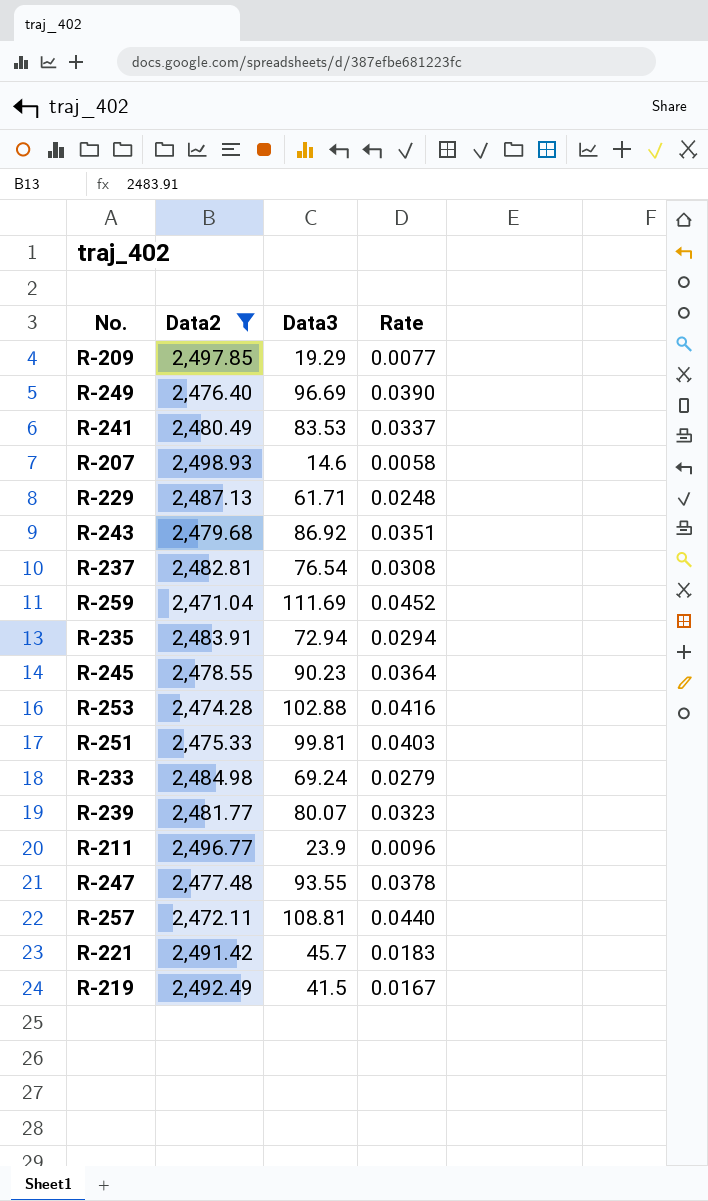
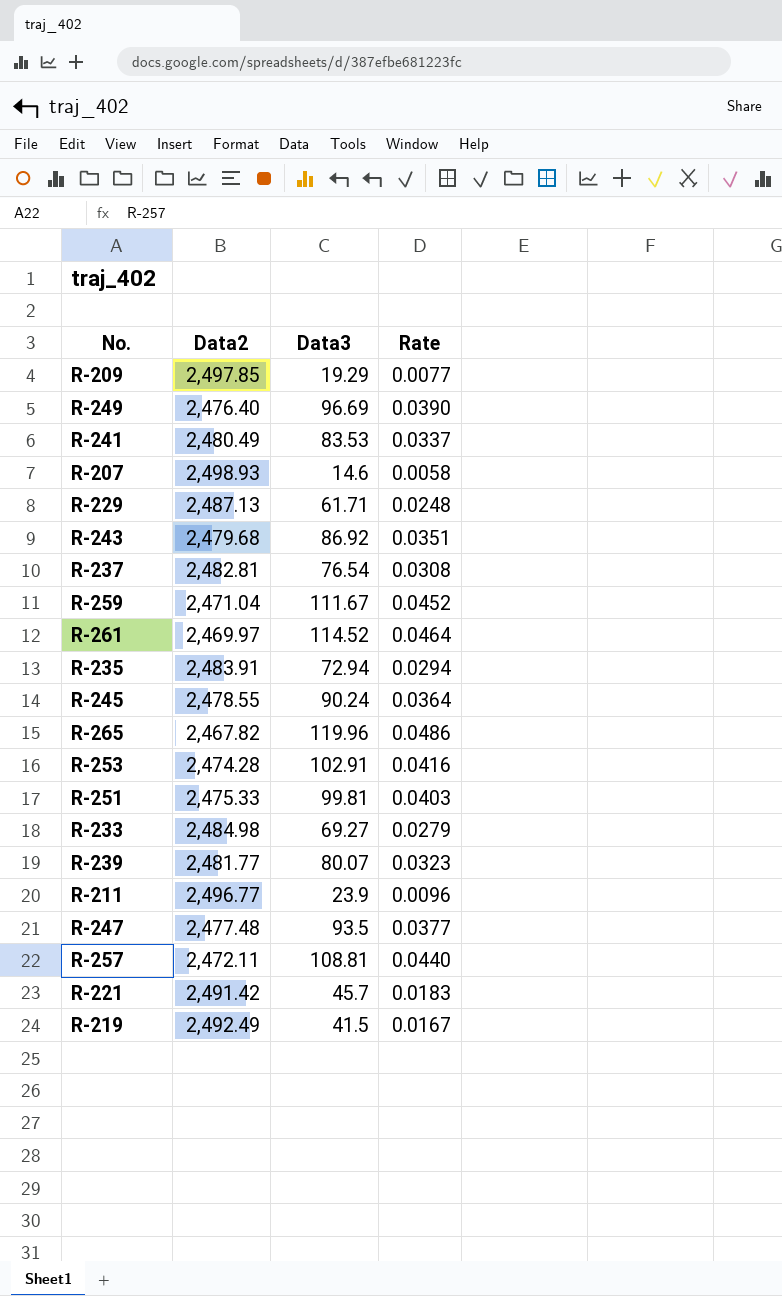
filter: Data2 >= 2,471.04 -> none
R-259 | Data3: 111.69 -> 111.67
R-245 | Data3: 90.23 -> 90.24
R-253 | Data3: 102.88 -> 102.91
R-233 | Data3: 69.24 -> 69.27
R-247 | Data3: 93.55 -> 93.5
R-247 | Rate: 0.0378 -> 0.0377

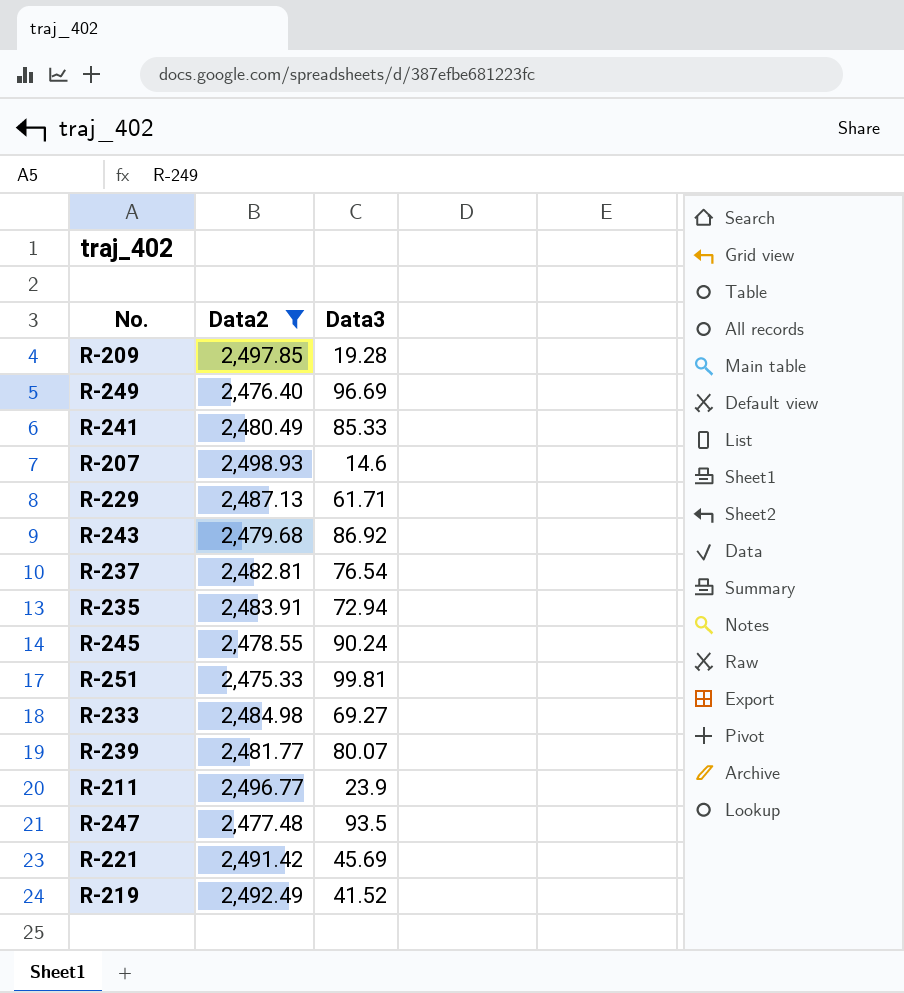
filter: none -> Data2 >= 2,475.33
column Rate | formula: [Data3] / [Data2] -> none
R-209 | Data3: 19.29 -> 19.28
R-241 | Data3: 83.53 -> 85.33
R-221 | Data3: 45.7 -> 45.69
R-219 | Data3: 41.5 -> 41.52

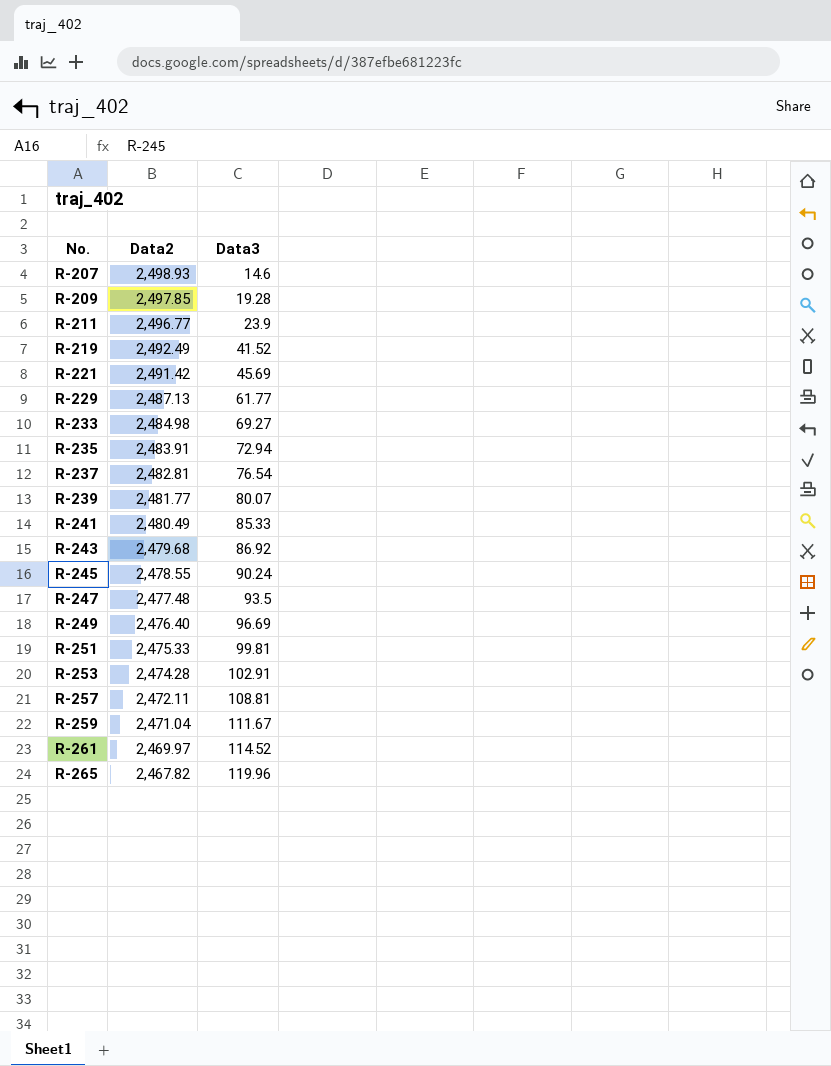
filter: Data2 >= 2,475.33 -> none
row order: none -> No. ascending
R-229 | Data3: 61.71 -> 61.77

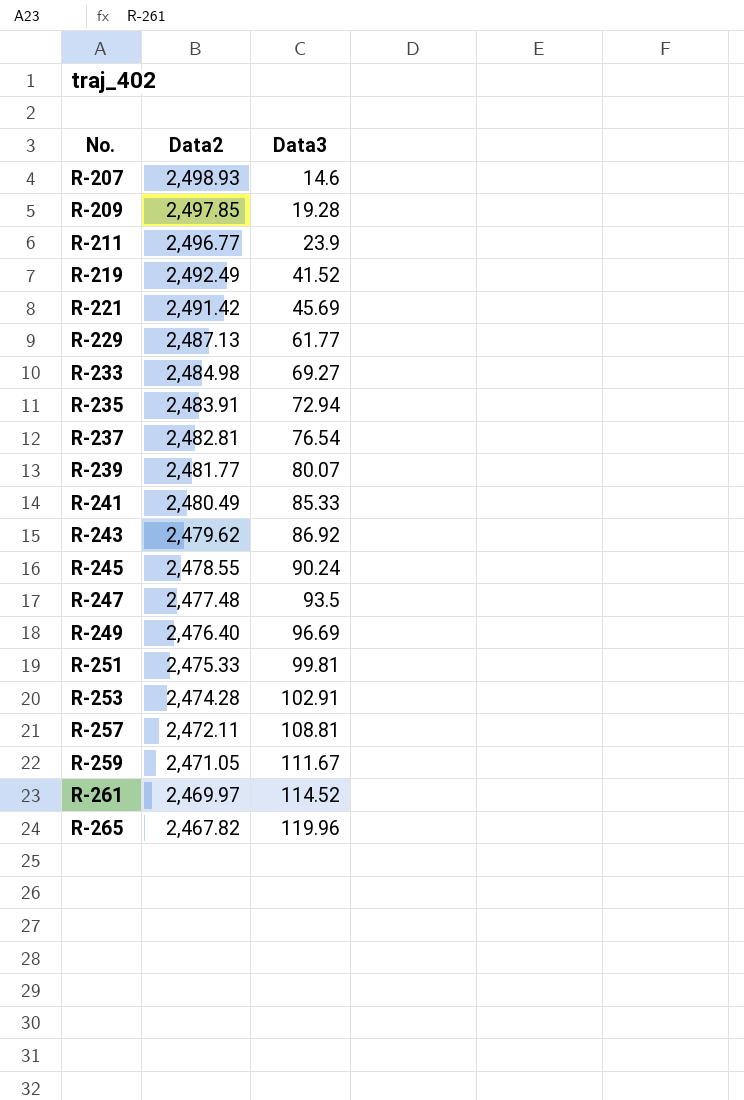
R-243 | Data2: 2,479.68 -> 2,479.62
R-259 | Data2: 2,471.04 -> 2,471.05

